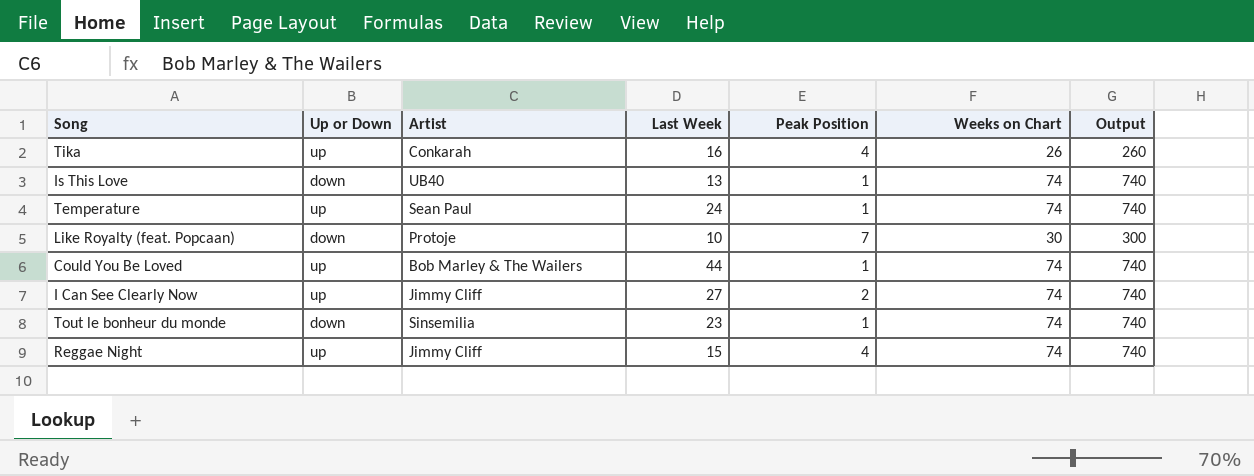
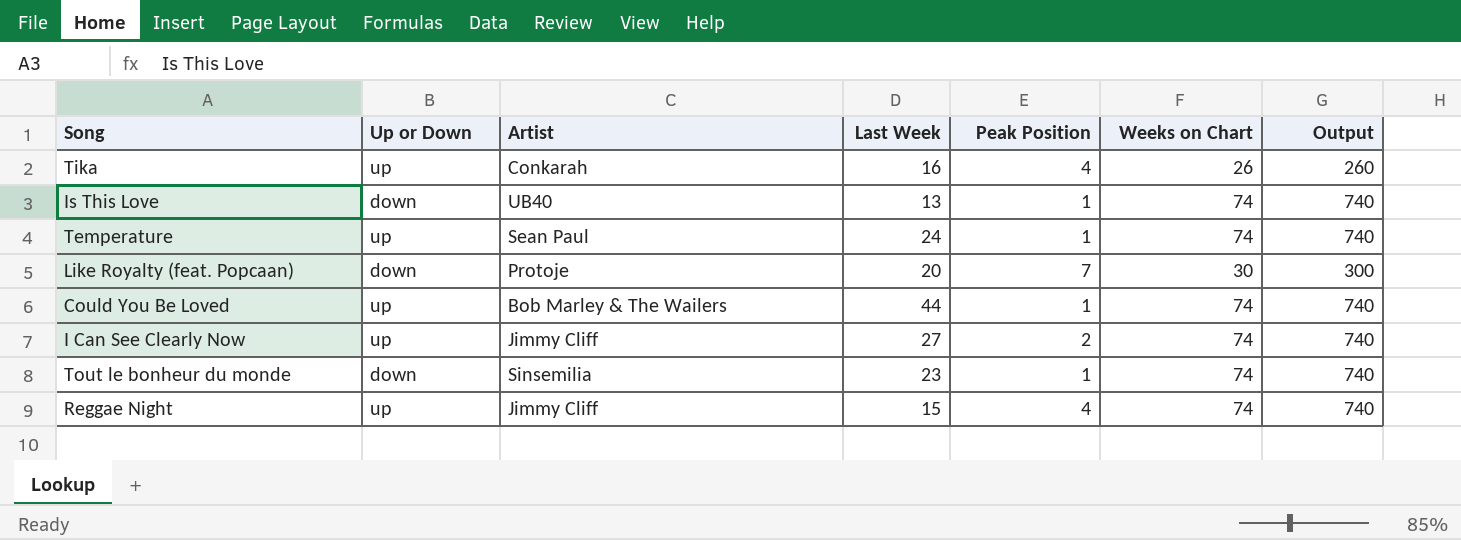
Like Royalty (feat. Popcaan) | Last Week: 10 -> 20

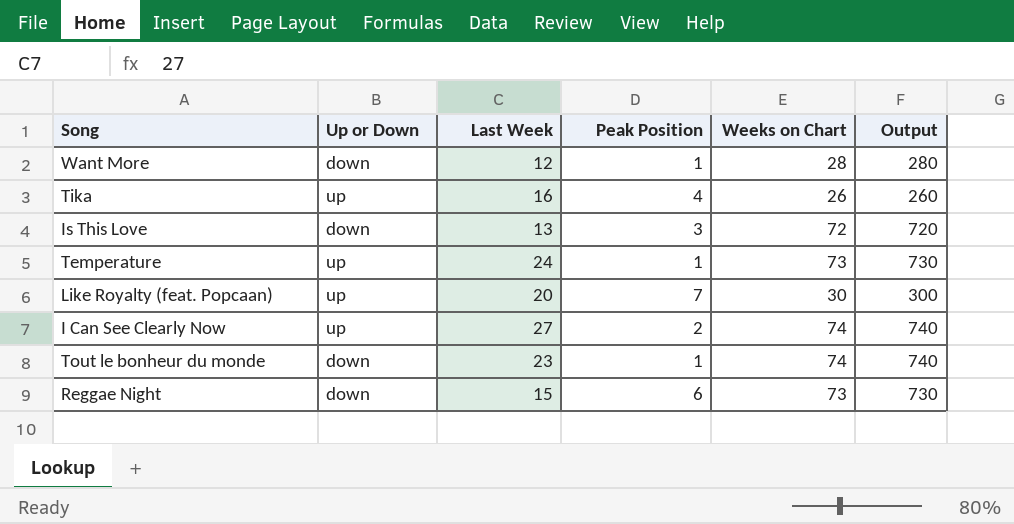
column Artist | position: 3 -> none
row Could You Be Loved: up | Bob Marley & The Wailers | 44 | 1 | 74 | 740 -> none
row Want More: none -> down | 12 | 1 | 28 | 280
Is This Love | Peak Position: 1 -> 3
Is This Love | Weeks on Chart: 74 -> 72
Is This Love | Output: 740 -> 720
Temperature | Weeks on Chart: 74 -> 73
Temperature | Output: 740 -> 730
Like Royalty (feat. Popcaan) | Up or Down: down -> up
Reggae Night | Up or Down: up -> down
Reggae Night | Peak Position: 4 -> 6
Reggae Night | Weeks on Chart: 74 -> 73
Reggae Night | Output: 740 -> 730

